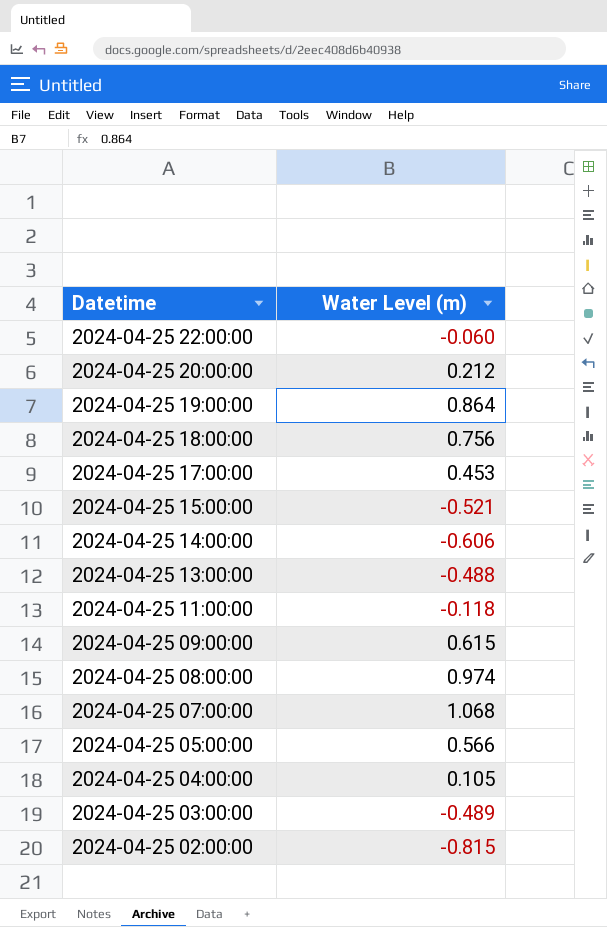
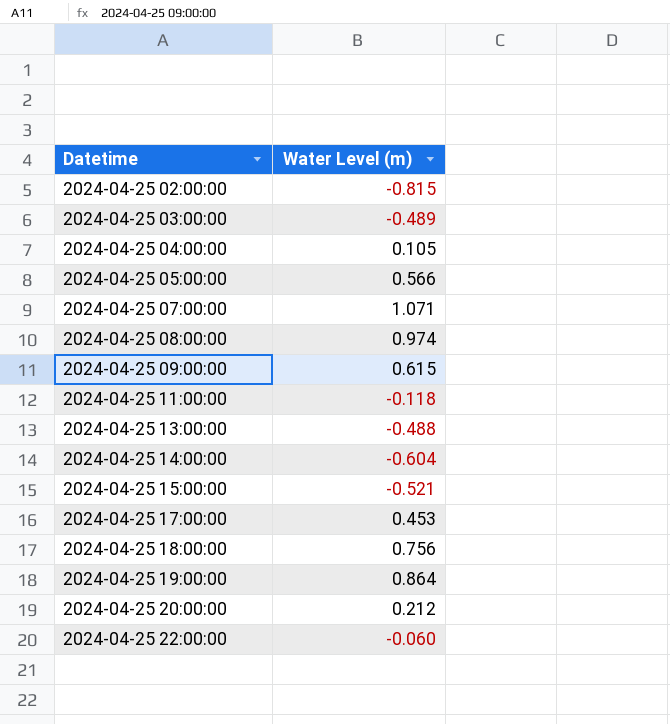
row order: Datetime descending -> Datetime ascending
2024-04-25 07:00:00 | Water Level (m): 1.068 -> 1.071
2024-04-25 14:00:00 | Water Level (m): -0.606 -> -0.604

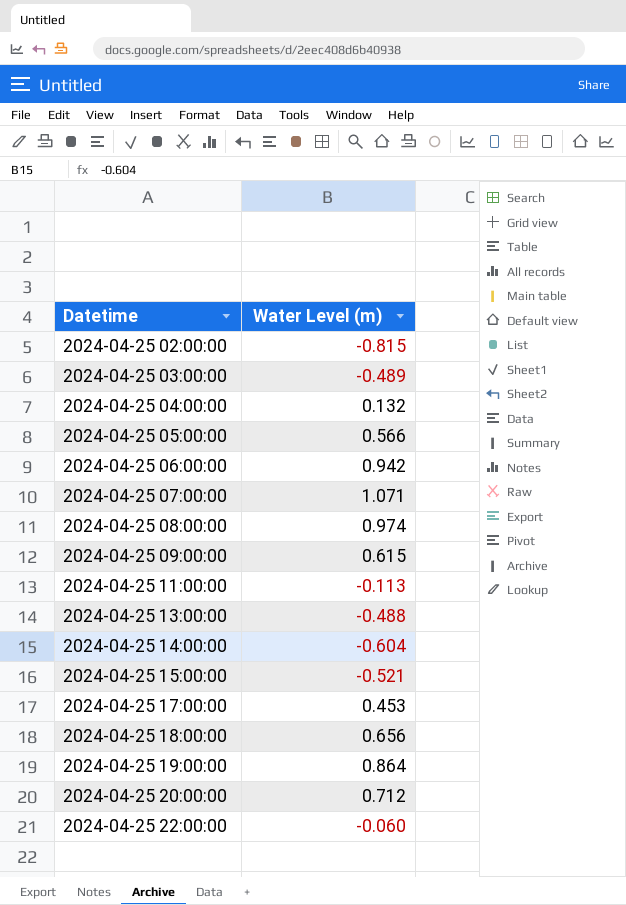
2024-04-25 04:00:00 | Water Level (m): 0.105 -> 0.132
row 2024-04-25 06:00:00: none -> 0.942
2024-04-25 11:00:00 | Water Level (m): -0.118 -> -0.113
2024-04-25 18:00:00 | Water Level (m): 0.756 -> 0.656
2024-04-25 20:00:00 | Water Level (m): 0.212 -> 0.712

